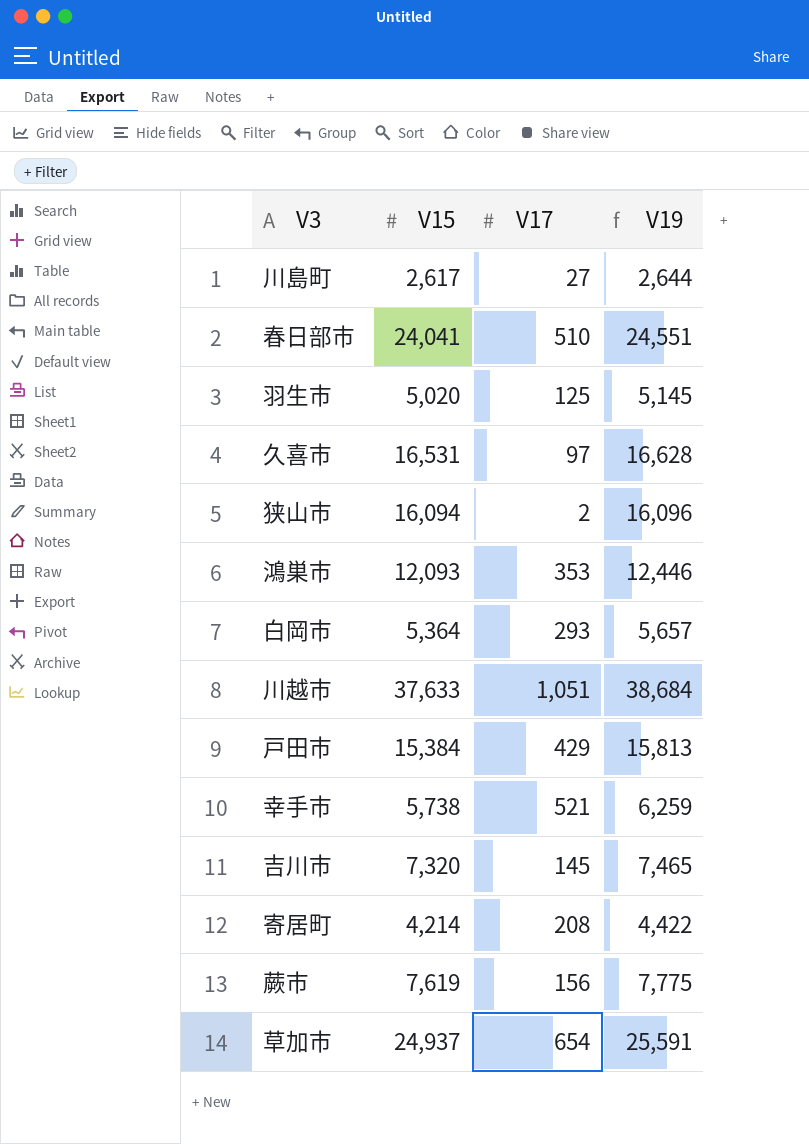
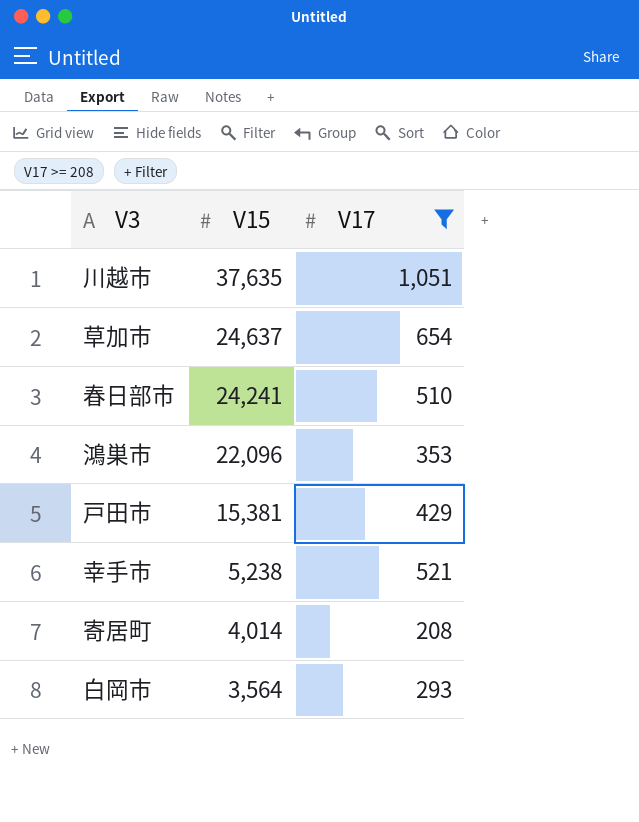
filter: none -> V17 >= 208
row order: none -> V15 descending
column V19 | formula: [V15] + [V17] -> none
川越市 | V15: 37,633 -> 37,635
草加市 | V15: 24,937 -> 24,637
春日部市 | V15: 24,041 -> 24,241
鴻巣市 | V15: 12,093 -> 22,096
戸田市 | V15: 15,384 -> 15,381
幸手市 | V15: 5,738 -> 5,238
寄居町 | V15: 4,214 -> 4,014
白岡市 | V15: 5,364 -> 3,564

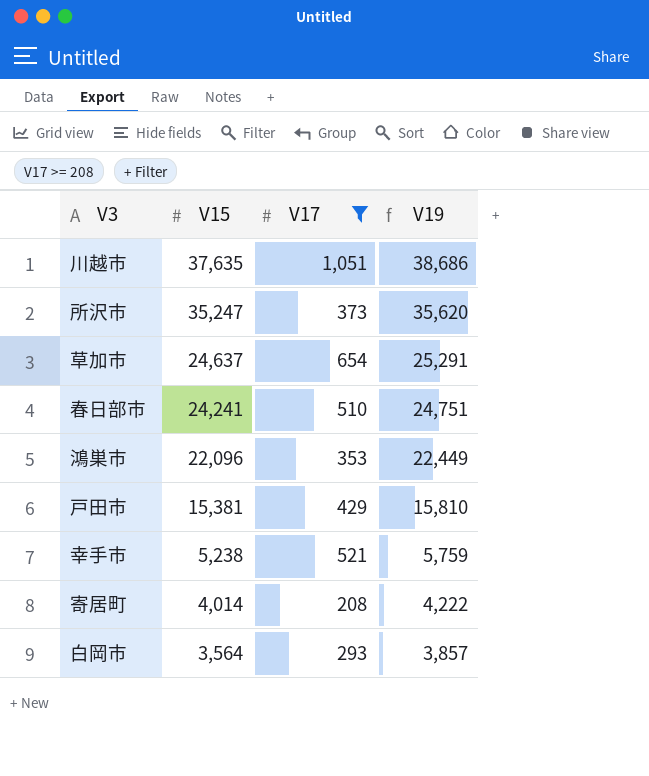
column V19 | formula: none -> [V15] + [V17]
row 所沢市: none -> 35,247 | 373 | 35,620

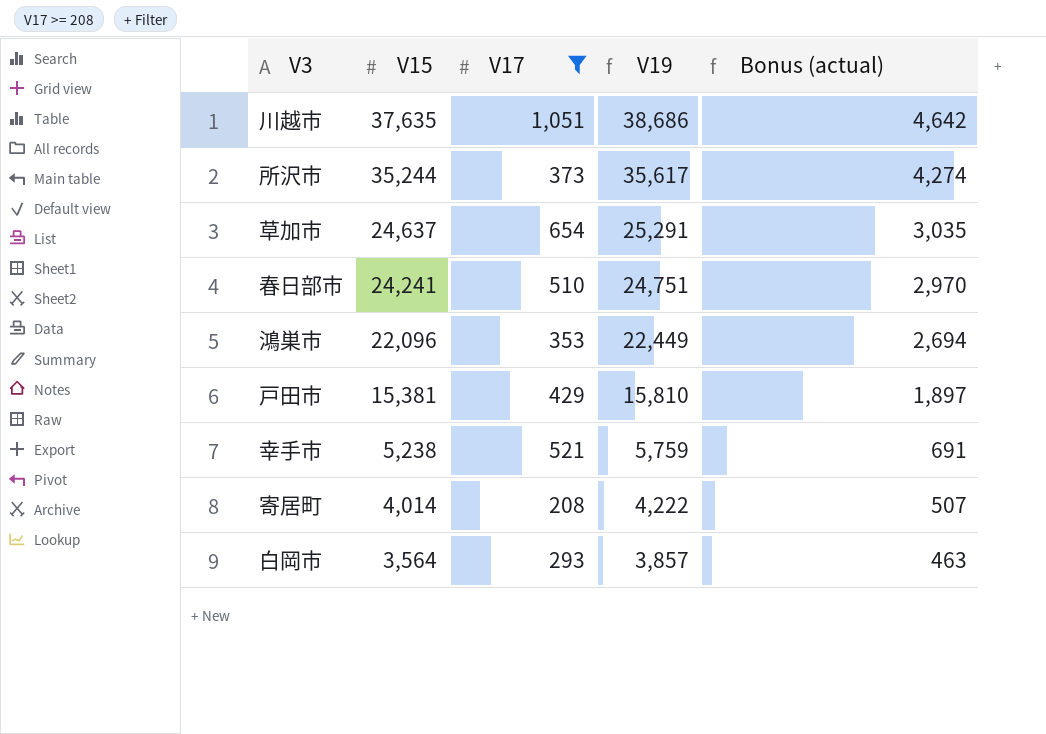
column Bonus (actual) | formula: none -> [V19] * 0.12
所沢市 | V15: 35,247 -> 35,244
所沢市 | V19: 35,620 -> 35,617

